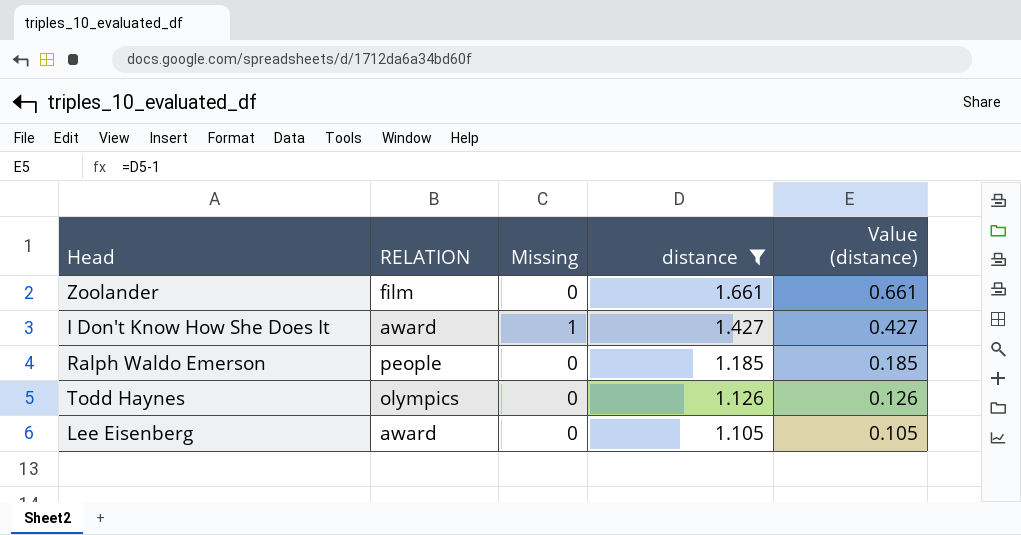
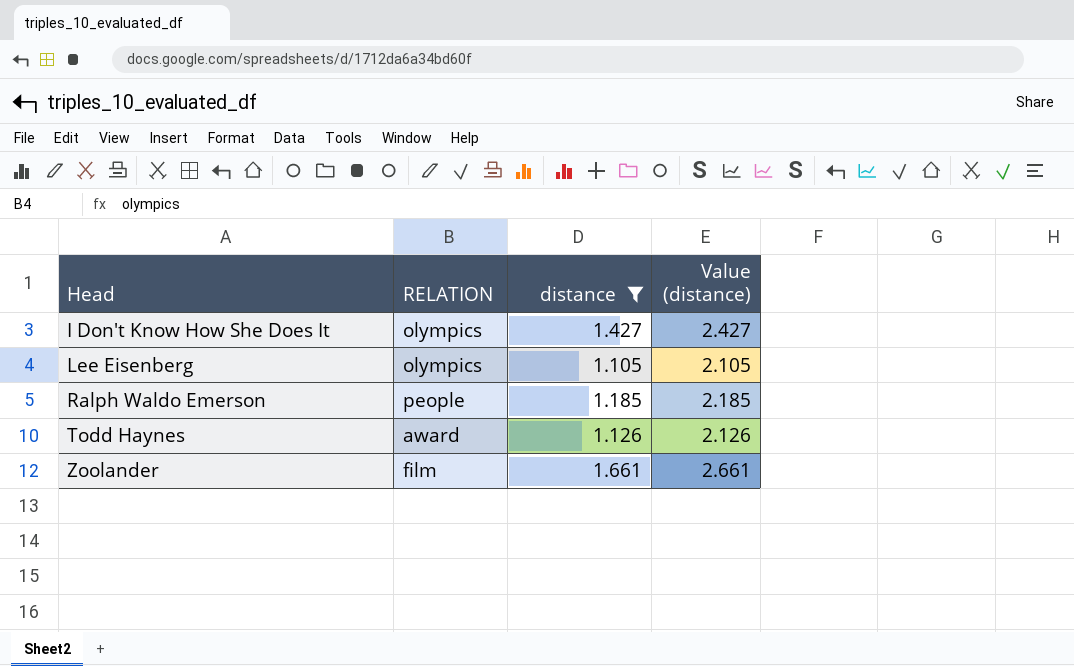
row order: distance descending -> Head ascending
column Missing | position: 3 -> none
column Value (distance) | formula: [distance] - 1 -> [distance] + 1
I Don't Know How She Does It | RELATION: award -> olympics
Lee Eisenberg | RELATION: award -> olympics
Todd Haynes | RELATION: olympics -> award

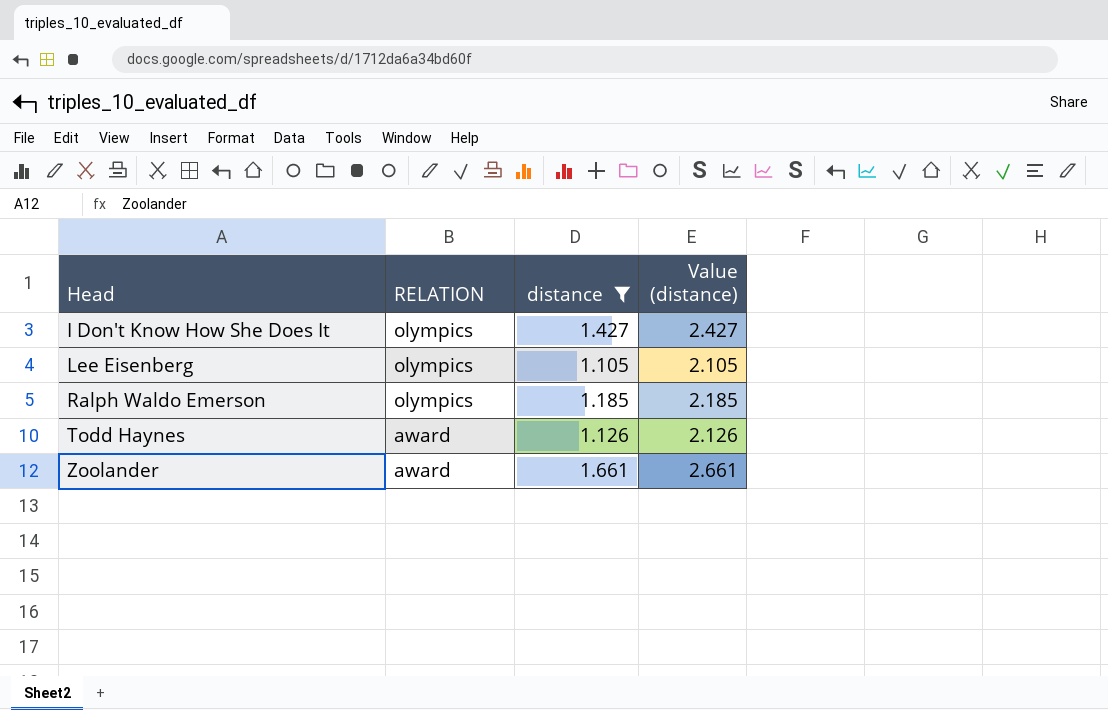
Ralph Waldo Emerson | RELATION: people -> olympics
Zoolander | RELATION: film -> award

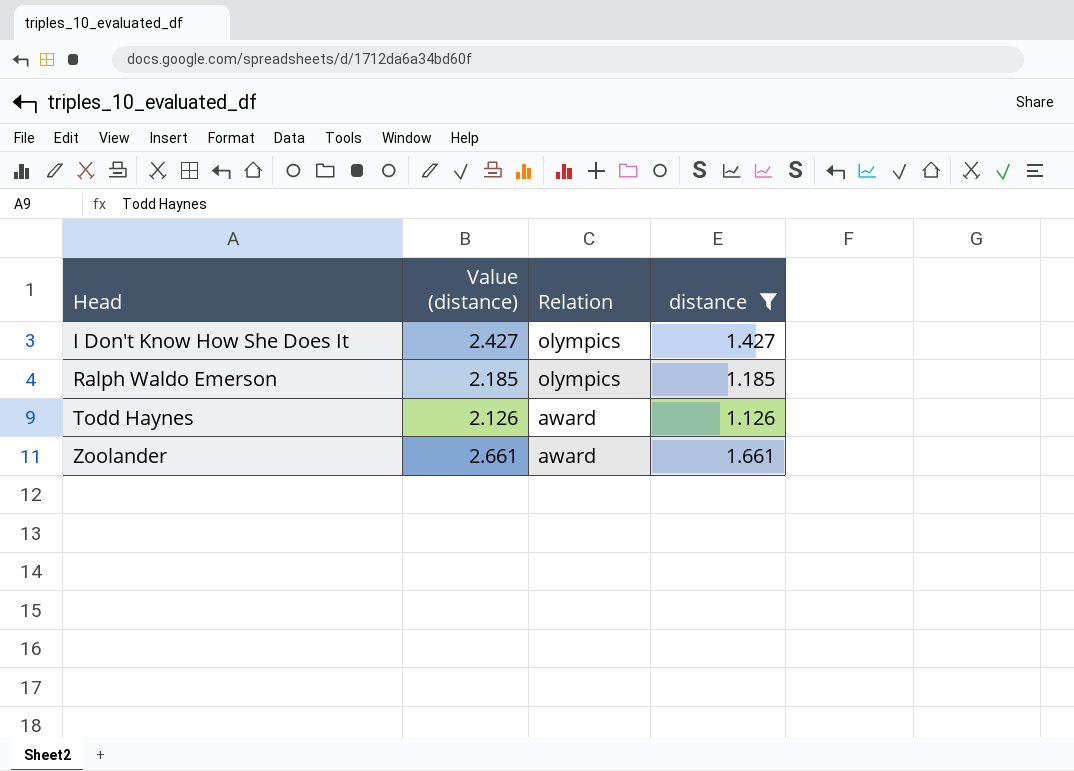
column Value (distance) | position: 4 -> 2
column name: RELATION -> Relation
row Lee Eisenberg: olympics | 1.105 | 2.105 -> none

